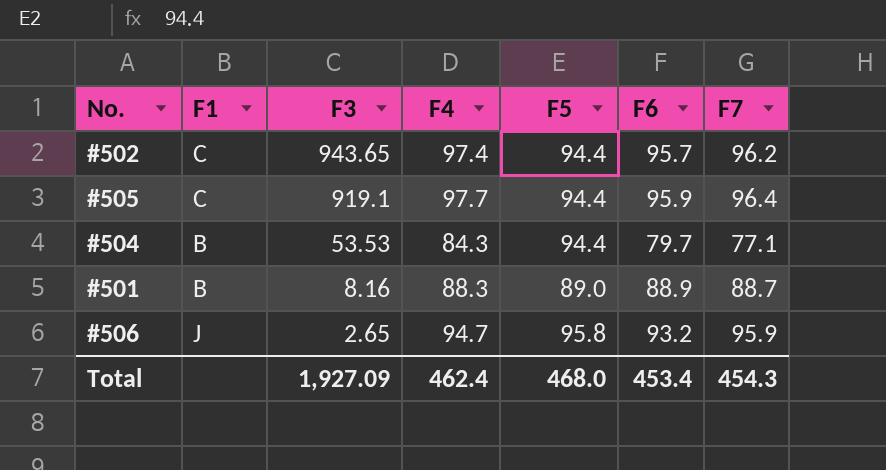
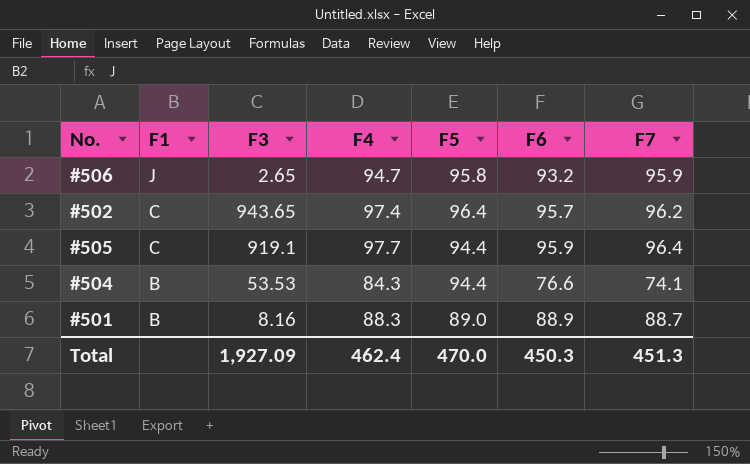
row order: F3 descending -> F1 descending
#502 | F5: 94.4 -> 96.4
#504 | F6: 79.7 -> 76.6
#504 | F7: 77.1 -> 74.1
Total | F5: 468.0 -> 470.0
Total | F6: 453.4 -> 450.3
Total | F7: 454.3 -> 451.3

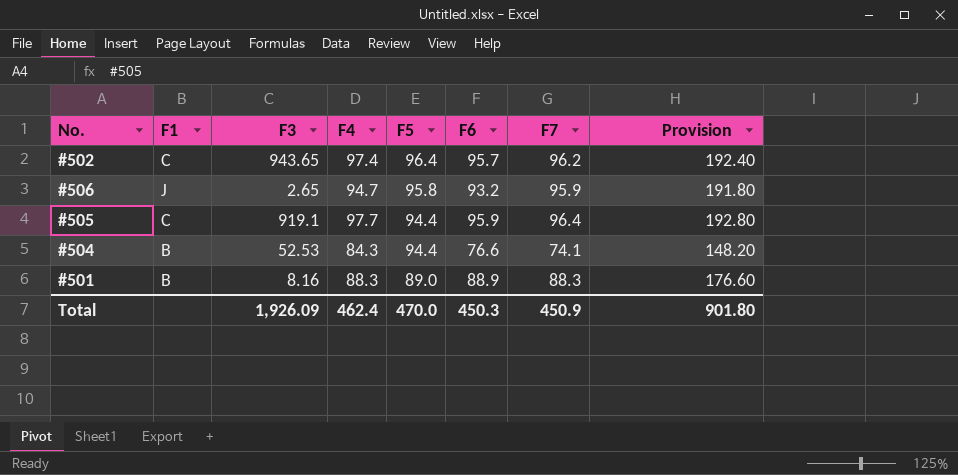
row order: F1 descending -> F5 descending
column Provision | formula: none -> [F7] * 2
#504 | F3: 53.53 -> 52.53
#501 | F7: 88.7 -> 88.3
Total | F3: 1,927.09 -> 1,926.09
Total | F7: 451.3 -> 450.9

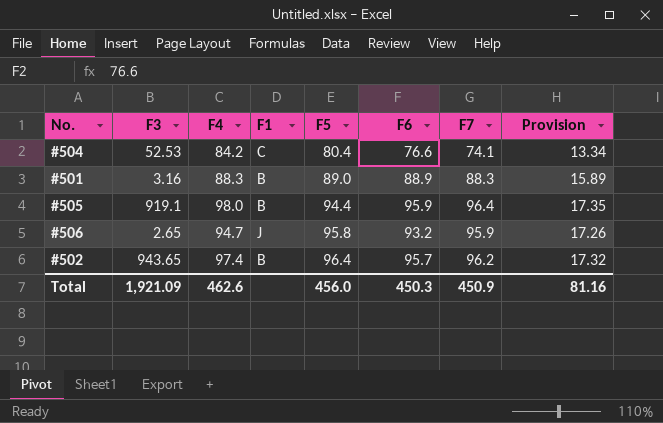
row order: F5 descending -> F5 ascending
column F1 | position: 2 -> 4
column Provision | formula: [F7] * 2 -> [F7] * 0.18
#504 | F4: 84.3 -> 84.2
#504 | F1: B -> C
#504 | F5: 94.4 -> 80.4
#501 | F3: 8.16 -> 3.16
#505 | F4: 97.7 -> 98.0
#505 | F1: C -> B
#502 | F1: C -> B
Total | F3: 1,926.09 -> 1,921.09
Total | F4: 462.4 -> 462.6
Total | F5: 470.0 -> 456.0
Total | Provision: 901.80 -> 81.16

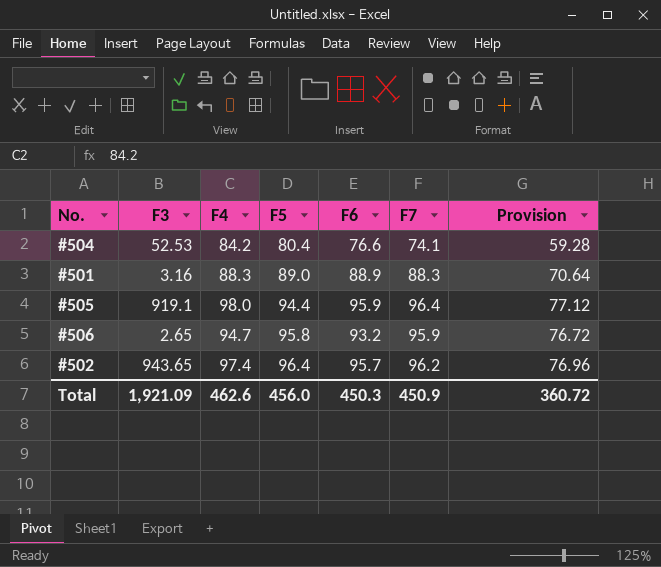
column F1 | position: 4 -> none
column Provision | formula: [F7] * 0.18 -> [F7] * 0.8
Total | Provision: 81.16 -> 360.72

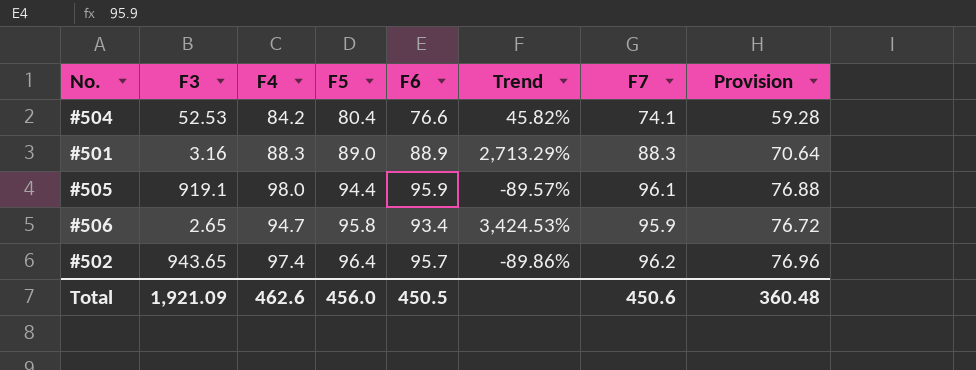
column Trend | formula: none -> ([F6] - [F3]) / [F3]
#505 | F7: 96.4 -> 96.1
#505 | Provision: 77.12 -> 76.88
#506 | F6: 93.2 -> 93.4
Total | F6: 450.3 -> 450.5
Total | F7: 450.9 -> 450.6
Total | Provision: 360.72 -> 360.48

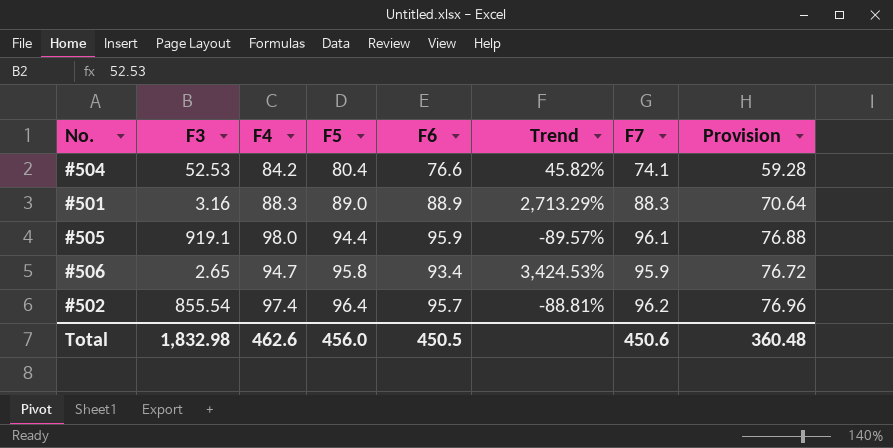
#502 | F3: 943.65 -> 855.54
#502 | Trend: -89.86% -> -88.81%
Total | F3: 1,921.09 -> 1,832.98

